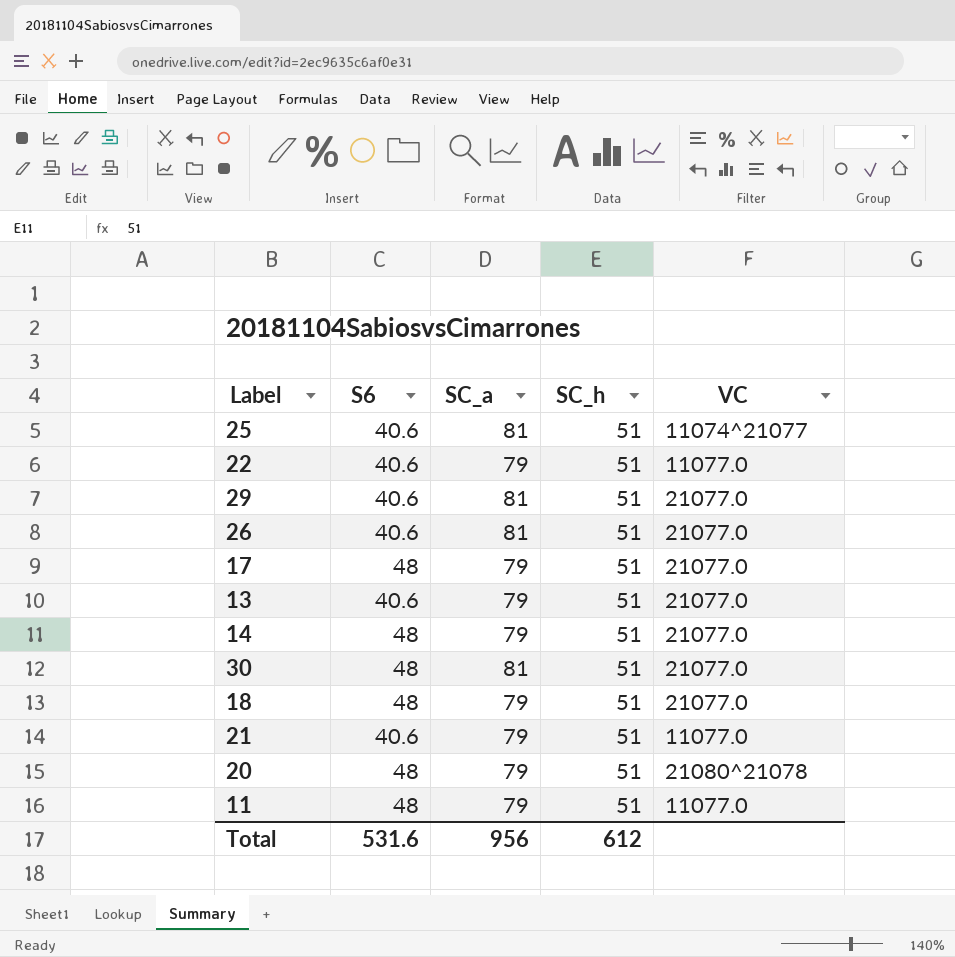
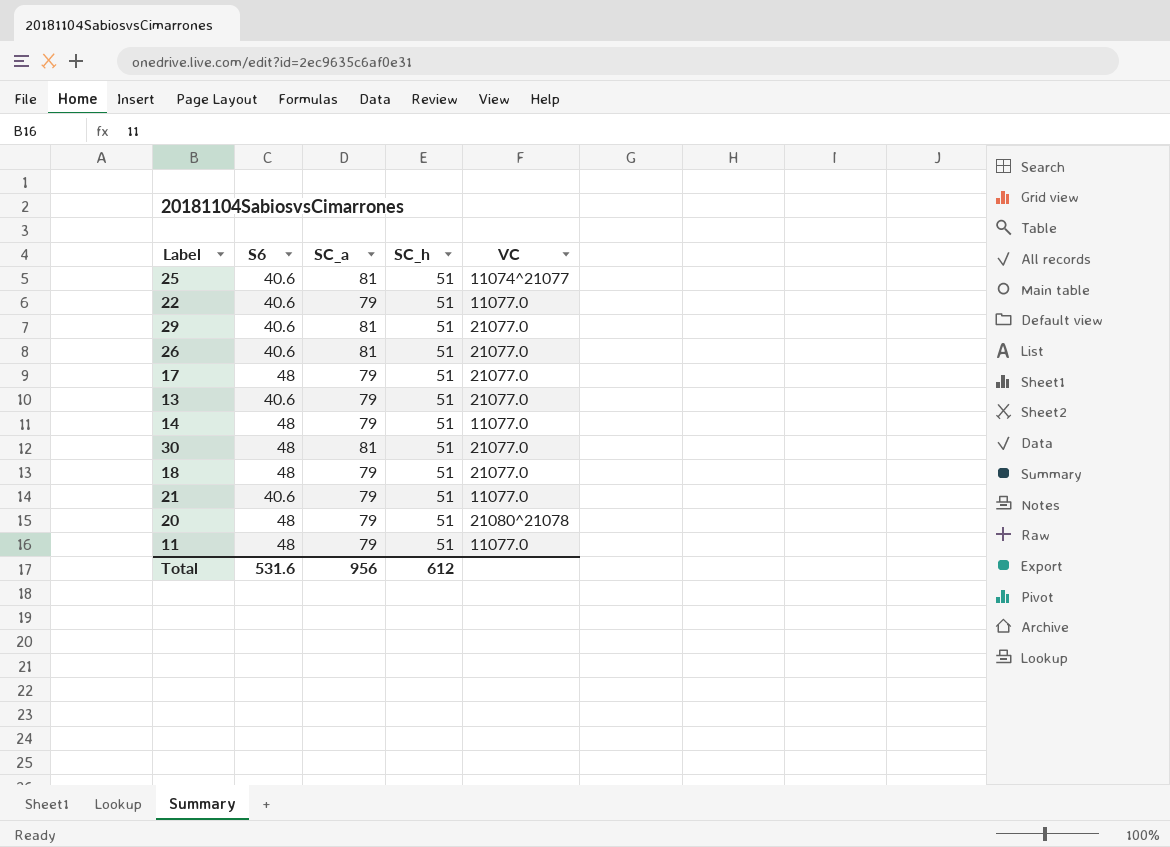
14 | VC: 21077.0 -> 11077.0

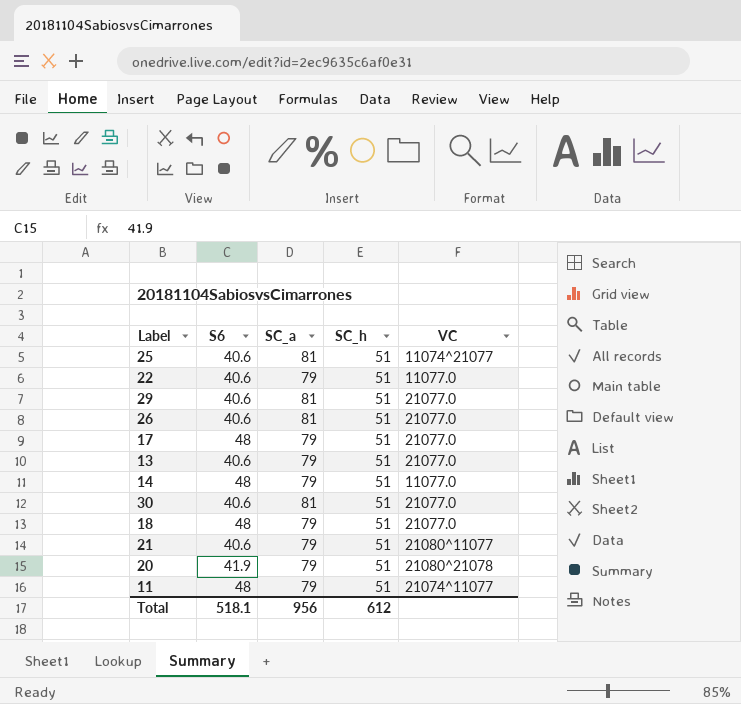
30 | S6: 48 -> 40.6
21 | VC: 11077.0 -> 21080^11077
20 | S6: 48 -> 41.9
11 | VC: 11077.0 -> 21074^11077
Total | S6: 531.6 -> 518.1

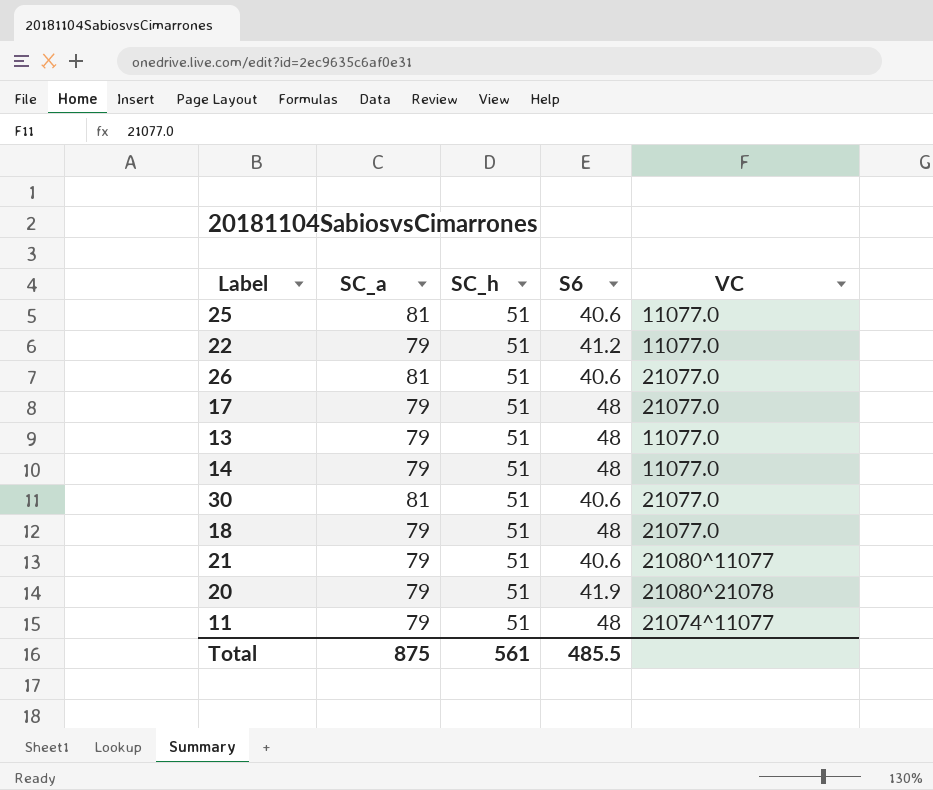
column S6 | position: 2 -> 4
row 29: 40.6 | 81 | 51 | 21077.0 -> none
25 | VC: 11074^21077 -> 11077.0
22 | S6: 40.6 -> 41.2
13 | S6: 40.6 -> 48
13 | VC: 21077.0 -> 11077.0
Total | SC_a: 956 -> 875
Total | SC_h: 612 -> 561
Total | S6: 518.1 -> 485.5

